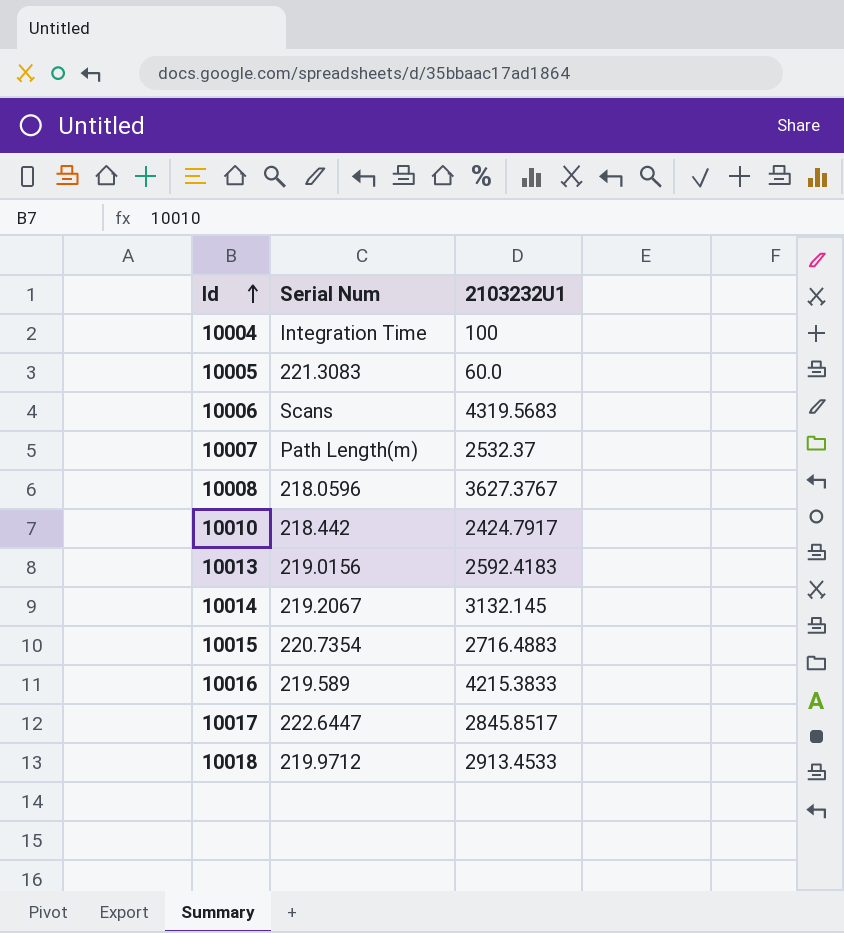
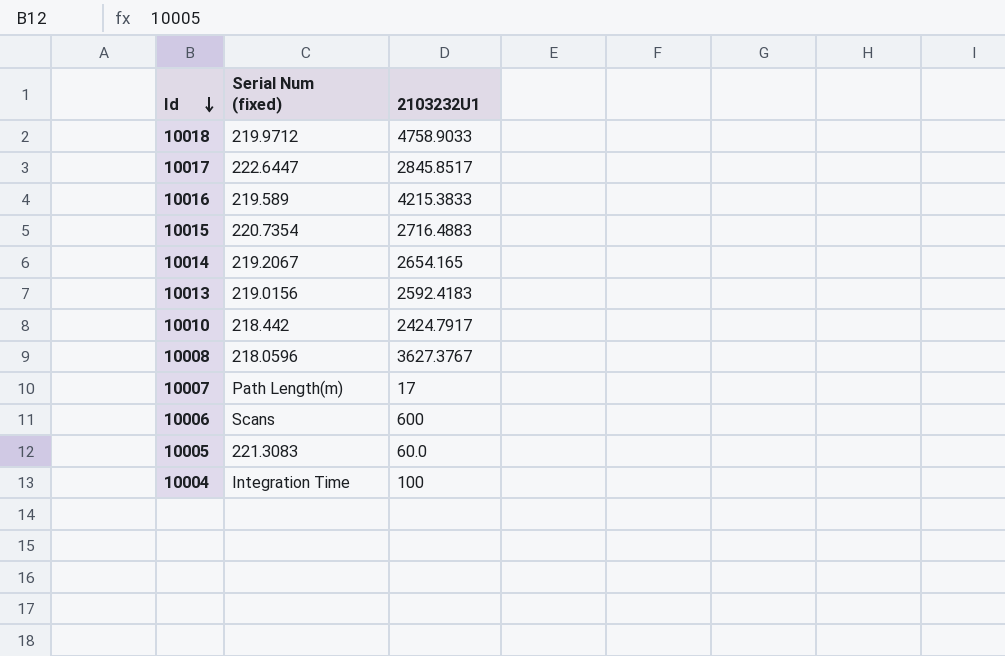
row order: Id ascending -> Id descending
column name: Serial Num -> Serial Num (fixed)
10018 | 2103232U1: 2913.4533 -> 4758.9033
10014 | 2103232U1: 3132.145 -> 2654.165
10007 | 2103232U1: 2532.37 -> 17
10006 | 2103232U1: 4319.5683 -> 600

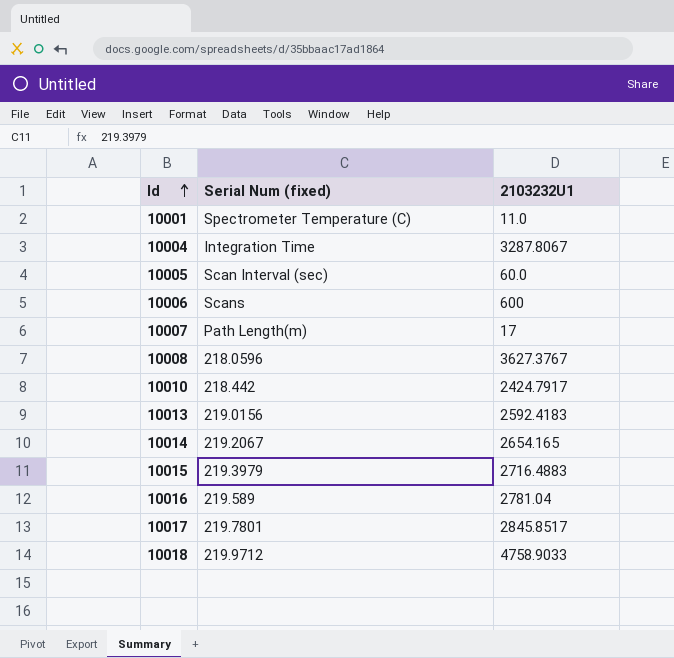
row order: Id descending -> Id ascending
row 10001: none -> Spectrometer Temperature (C) | 11.0
10004 | 2103232U1: 100 -> 3287.8067
10005 | Serial Num (fixed): 221.3083 -> Scan Interval (sec)
10015 | Serial Num (fixed): 220.7354 -> 219.3979
10016 | 2103232U1: 4215.3833 -> 2781.04
10017 | Serial Num (fixed): 222.6447 -> 219.7801

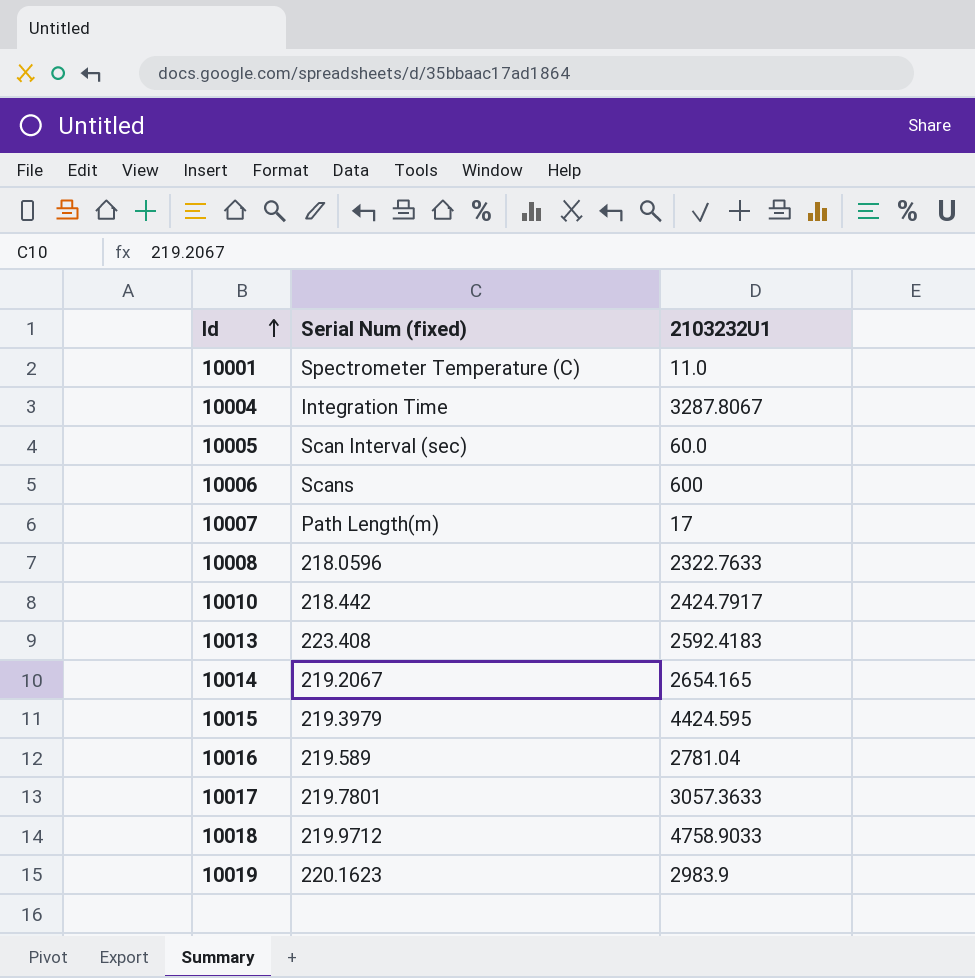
10008 | 2103232U1: 3627.3767 -> 2322.7633
10013 | Serial Num (fixed): 219.0156 -> 223.408
10015 | 2103232U1: 2716.4883 -> 4424.595
10017 | 2103232U1: 2845.8517 -> 3057.3633
row 10019: none -> 220.1623 | 2983.9

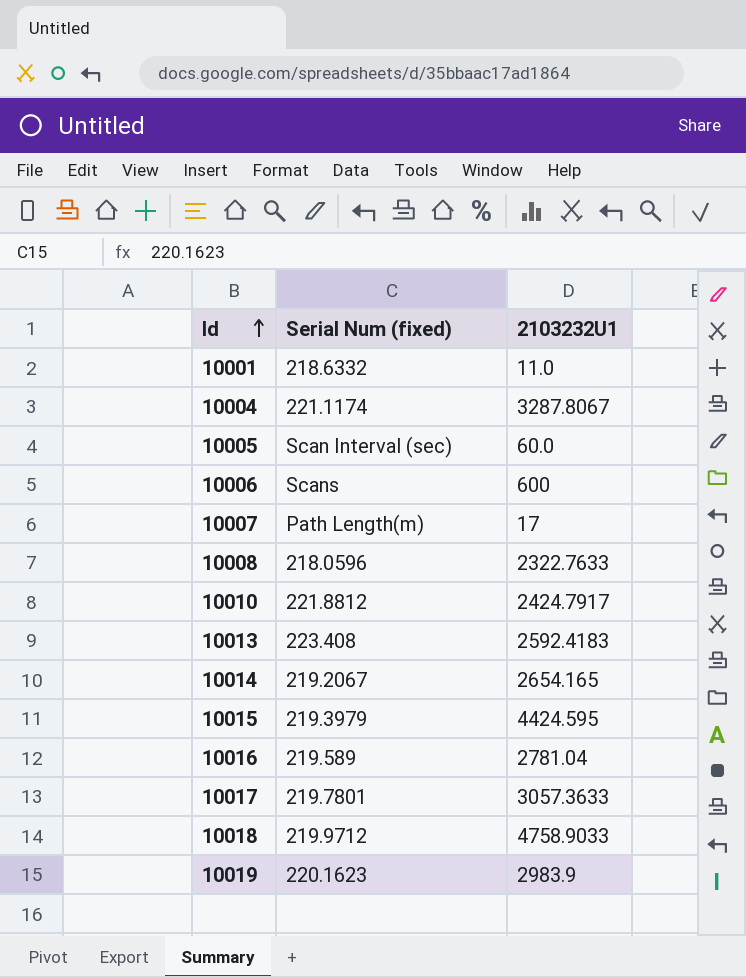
10001 | Serial Num (fixed): Spectrometer Temperature (C) -> 218.6332
10004 | Serial Num (fixed): Integration Time -> 221.1174
10010 | Serial Num (fixed): 218.442 -> 221.8812

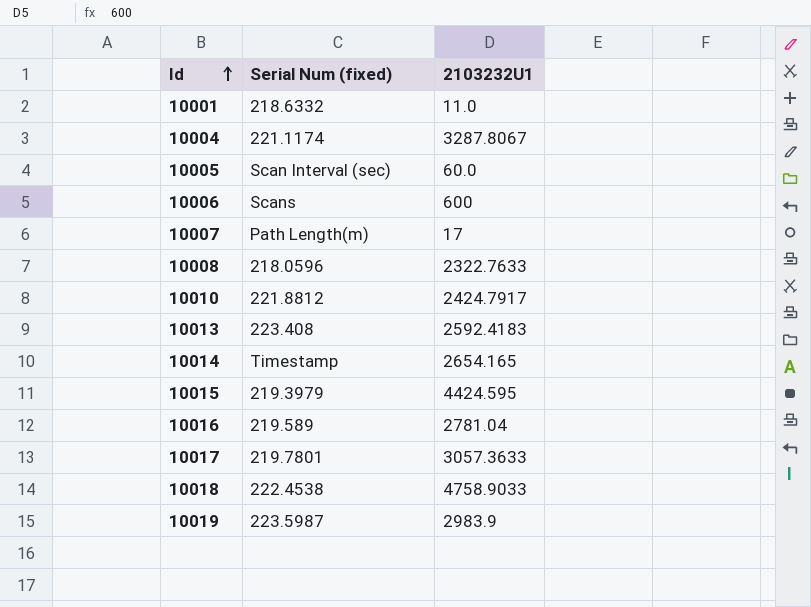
10014 | Serial Num (fixed): 219.2067 -> Timestamp
10018 | Serial Num (fixed): 219.9712 -> 222.4538
10019 | Serial Num (fixed): 220.1623 -> 223.5987

